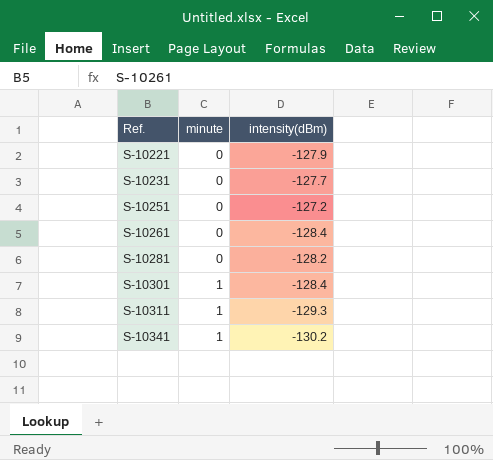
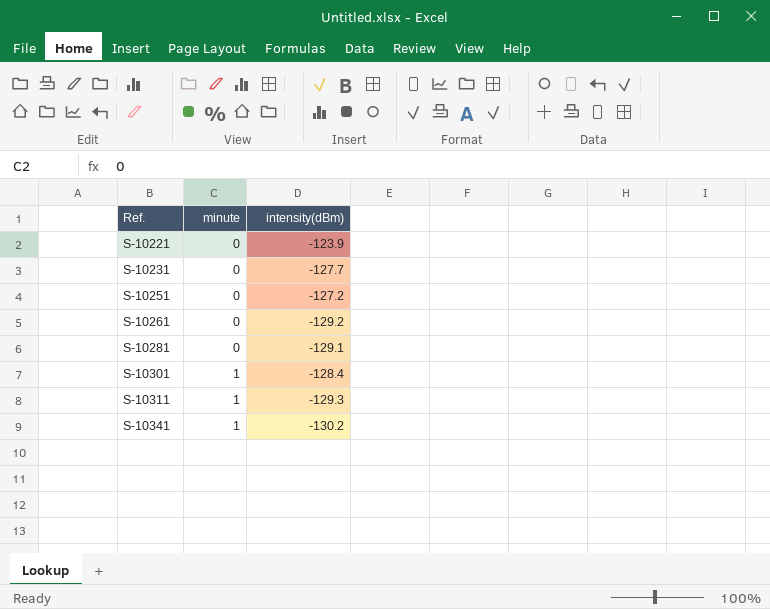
S-10221 | intensity(dBm): -127.9 -> -123.9
S-10261 | intensity(dBm): -128.4 -> -129.2
S-10281 | intensity(dBm): -128.2 -> -129.1

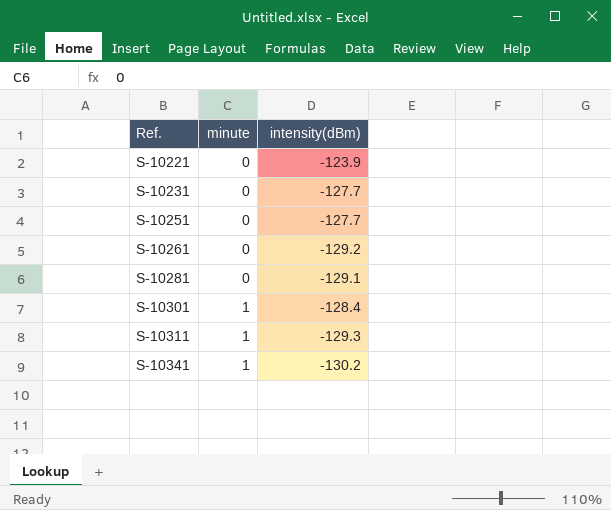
S-10251 | intensity(dBm): -127.2 -> -127.7

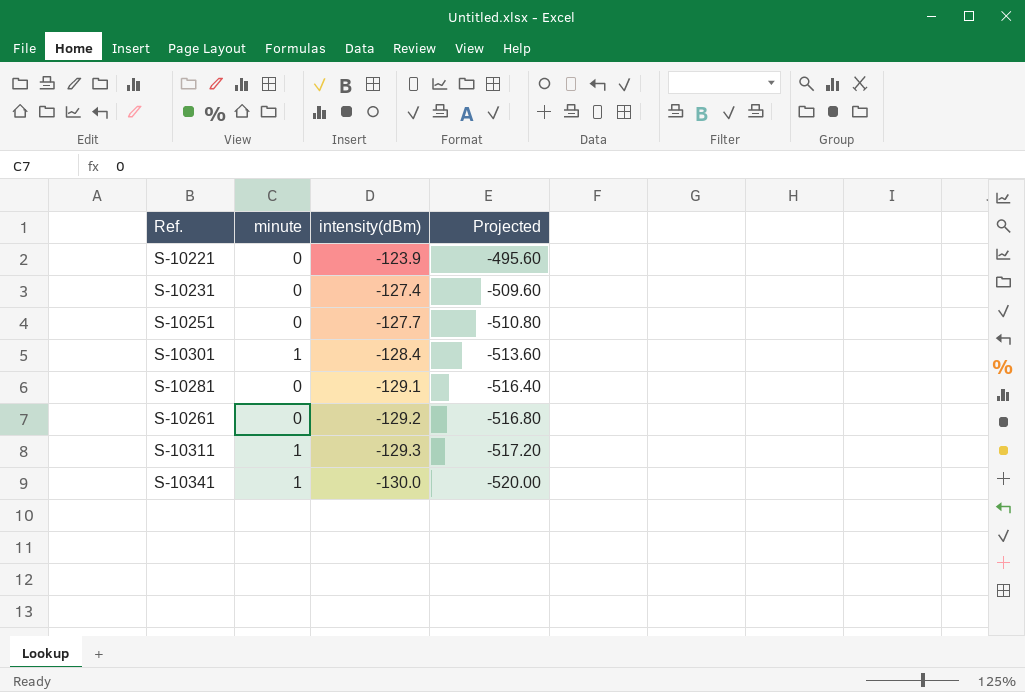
row order: Ref. ascending -> intensity(dBm) descending
column Projected | formula: none -> [intensity(dBm)] * 4
S-10231 | intensity(dBm): -127.7 -> -127.4
S-10341 | intensity(dBm): -130.2 -> -130.0

